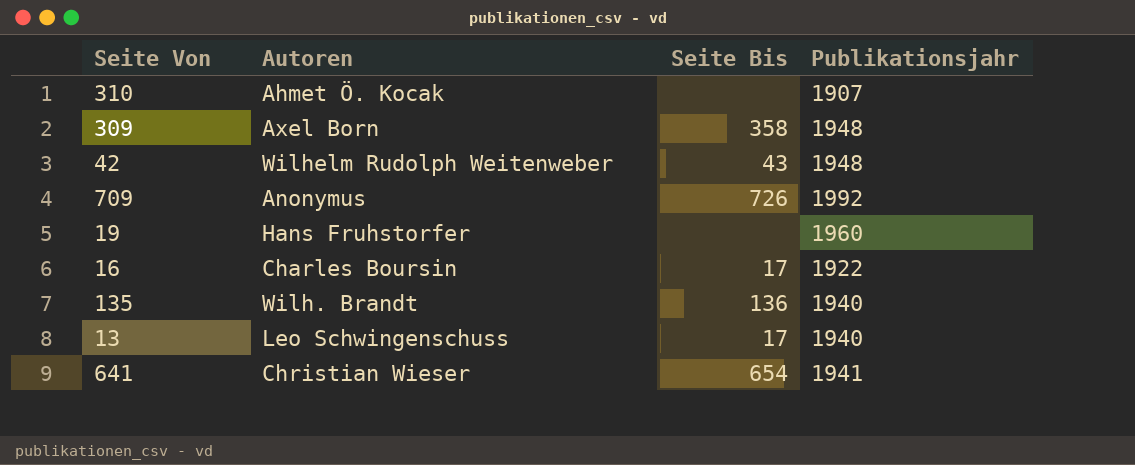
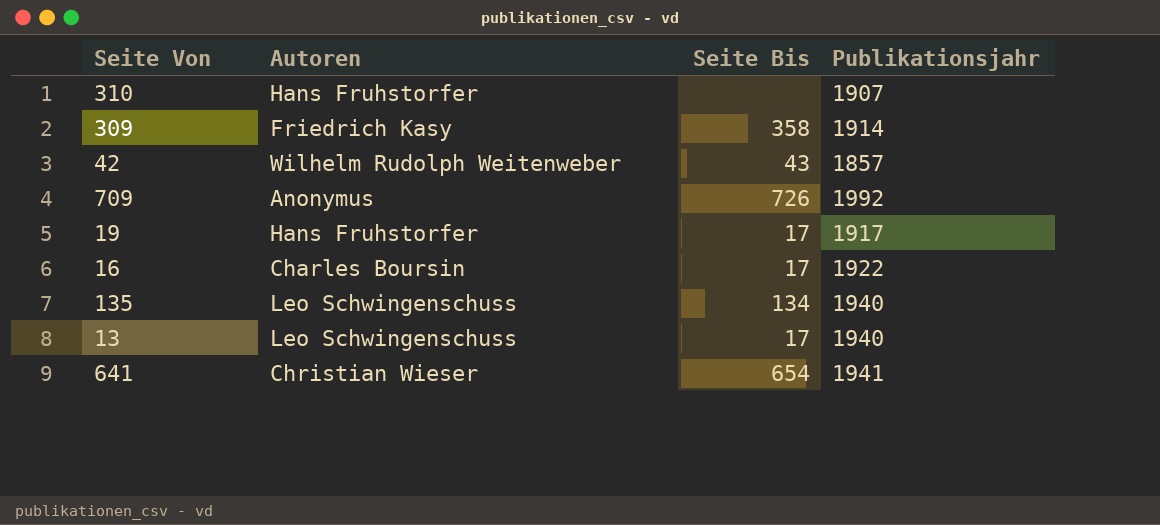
310 | Autoren: Ahmet Ö. Kocak -> Hans Fruhstorfer
309 | Autoren: Axel Born -> Friedrich Kasy
309 | Publikationsjahr: 1948 -> 1914
42 | Publikationsjahr: 1948 -> 1857
19 | Seite Bis: none -> 17
19 | Publikationsjahr: 1960 -> 1917
135 | Autoren: Wilh. Brandt -> Leo Schwingenschuss
135 | Seite Bis: 136 -> 134

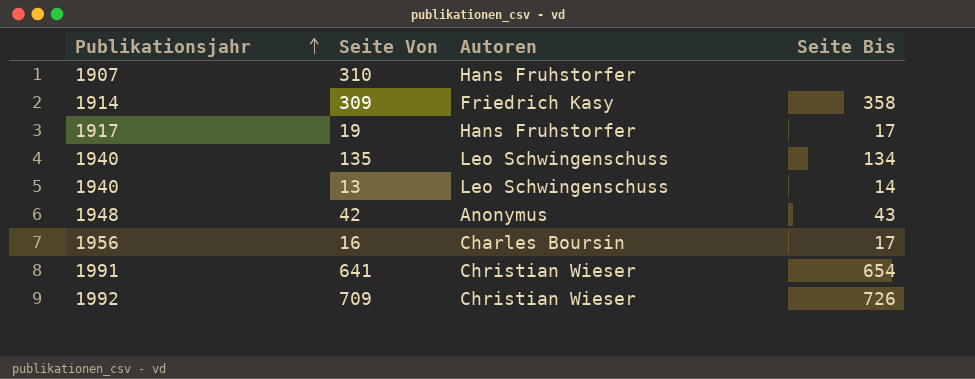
row order: none -> Publikationsjahr ascending
column Publikationsjahr | position: 4 -> 1
13 | Seite Bis: 17 -> 14
42 | Publikationsjahr: 1857 -> 1948
42 | Autoren: Wilhelm Rudolph Weitenweber -> Anonymus
16 | Publikationsjahr: 1922 -> 1956
641 | Publikationsjahr: 1941 -> 1991
709 | Autoren: Anonymus -> Christian Wieser

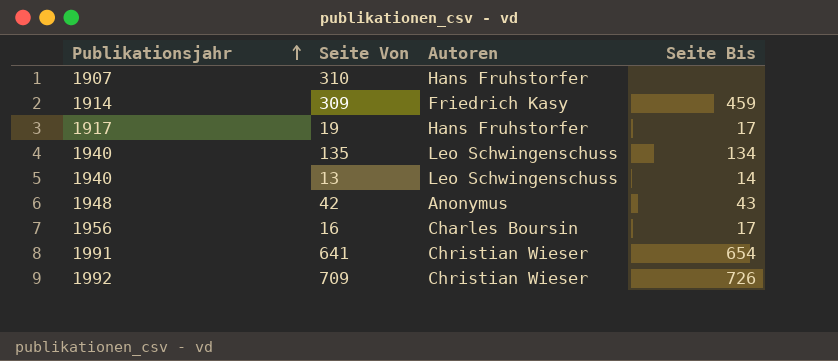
309 | Seite Bis: 358 -> 459

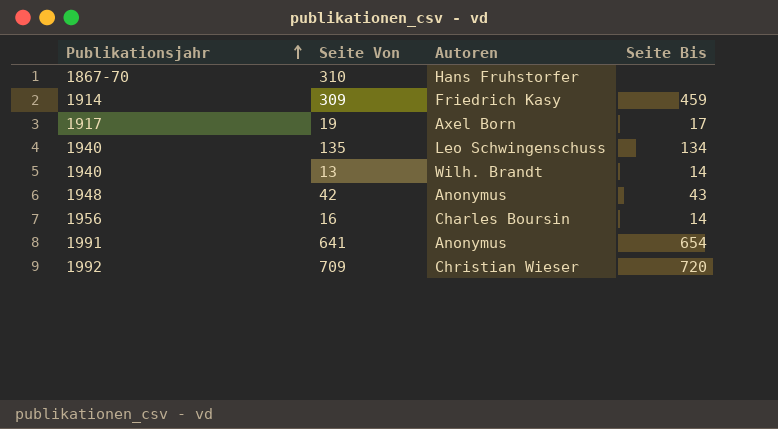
310 | Publikationsjahr: 1907 -> 1867-70
19 | Autoren: Hans Fruhstorfer -> Axel Born
13 | Autoren: Leo Schwingenschuss -> Wilh. Brandt
16 | Seite Bis: 17 -> 14
641 | Autoren: Christian Wieser -> Anonymus
709 | Seite Bis: 726 -> 720

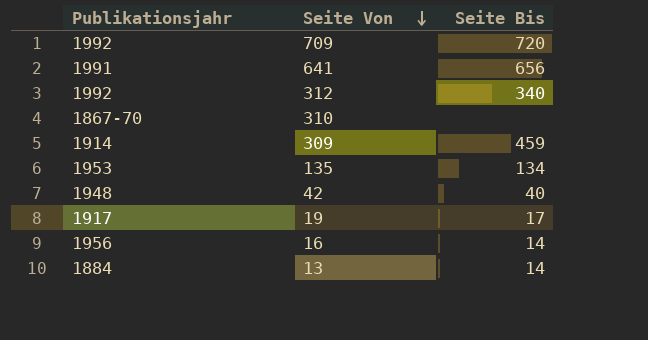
row order: Publikationsjahr ascending -> Seite Von descending
column Autoren | position: 3 -> none
641 | Seite Bis: 654 -> 656
row 312: none -> 1992 | 340
135 | Publikationsjahr: 1940 -> 1953
42 | Seite Bis: 43 -> 40
13 | Publikationsjahr: 1940 -> 1884

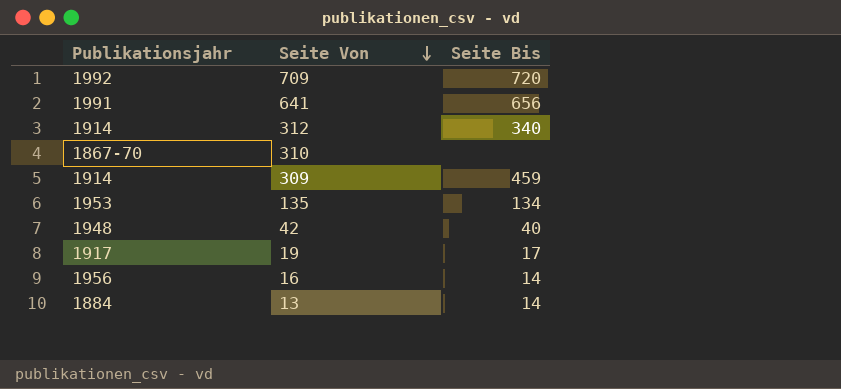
312 | Publikationsjahr: 1992 -> 1914

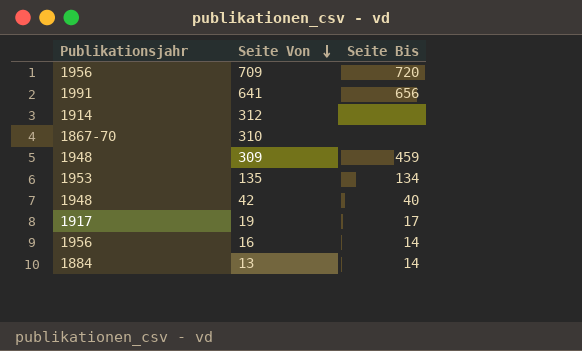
709 | Publikationsjahr: 1992 -> 1956
312 | Seite Bis: 340 -> none
309 | Publikationsjahr: 1914 -> 1948

